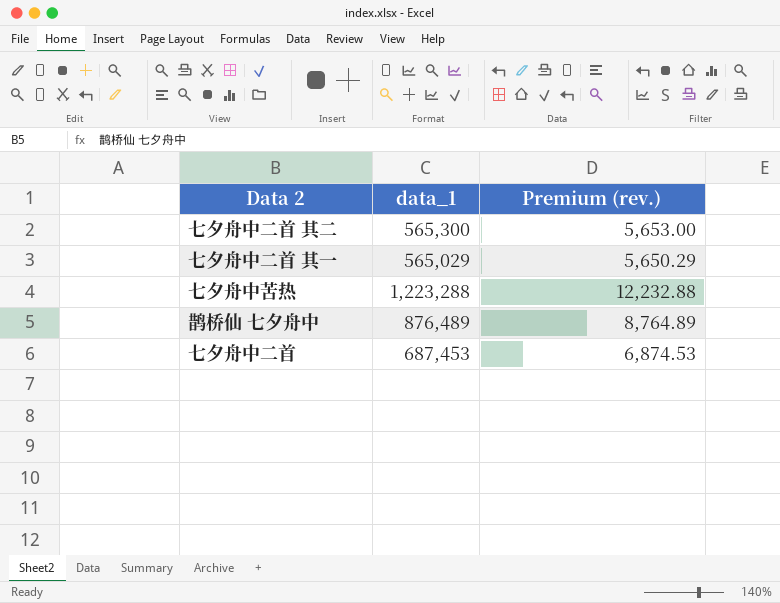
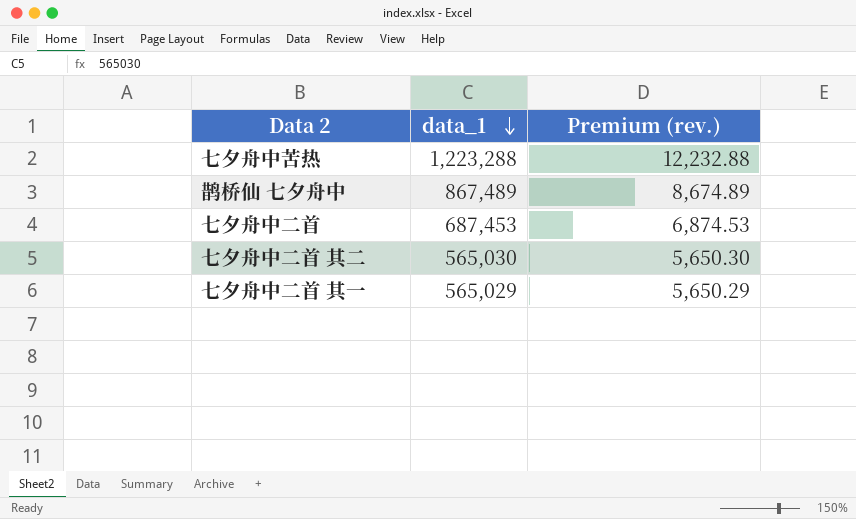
row order: none -> data_1 descending
鹊桥仙 七夕舟中 | data_1: 876,489 -> 867,489
鹊桥仙 七夕舟中 | Premium (rev.): 8,764.89 -> 8,674.89
七夕舟中二首 其二 | data_1: 565,300 -> 565,030
七夕舟中二首 其二 | Premium (rev.): 5,653.00 -> 5,650.30

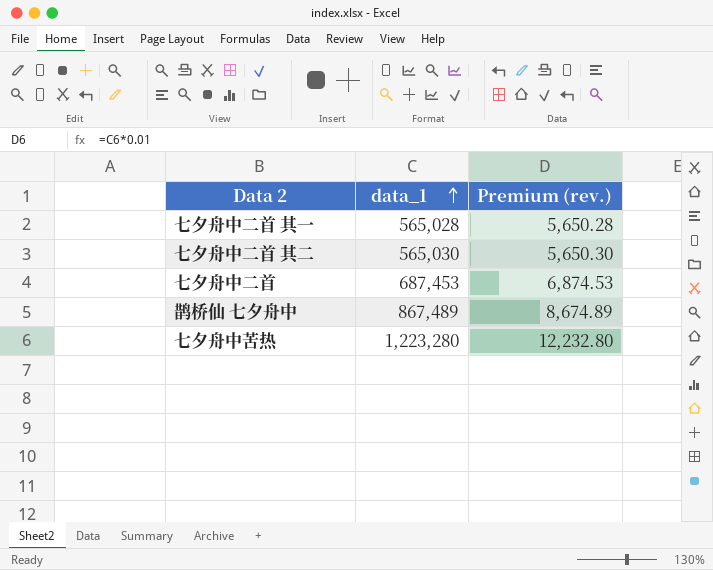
row order: data_1 descending -> data_1 ascending
七夕舟中二首 其一 | data_1: 565,029 -> 565,028
七夕舟中二首 其一 | Premium (rev.): 5,650.29 -> 5,650.28
七夕舟中苦热 | data_1: 1,223,288 -> 1,223,280
七夕舟中苦热 | Premium (rev.): 12,232.88 -> 12,232.80

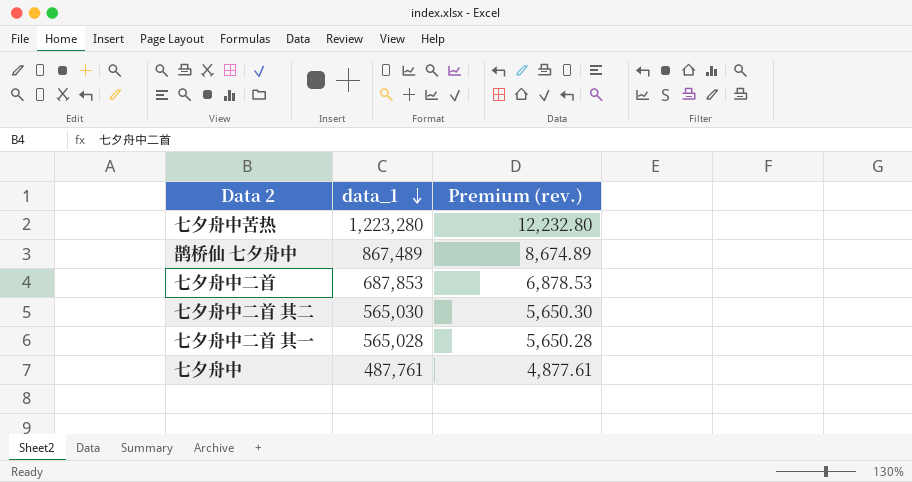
row order: data_1 ascending -> data_1 descending
七夕舟中二首 | data_1: 687,453 -> 687,853
七夕舟中二首 | Premium (rev.): 6,874.53 -> 6,878.53
row 七夕舟中: none -> 487,761 | 4,877.61

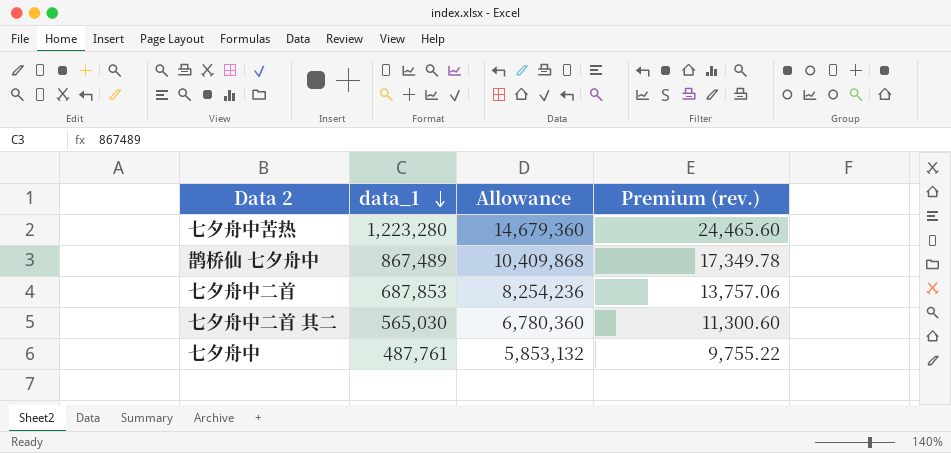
column Allowance | formula: none -> [data_1] * 12
column Premium (rev.) | formula: [data_1] * 0.01 -> [data_1] * 0.02
row 七夕舟中二首 其一: 565,028 | 5,650.28 -> none

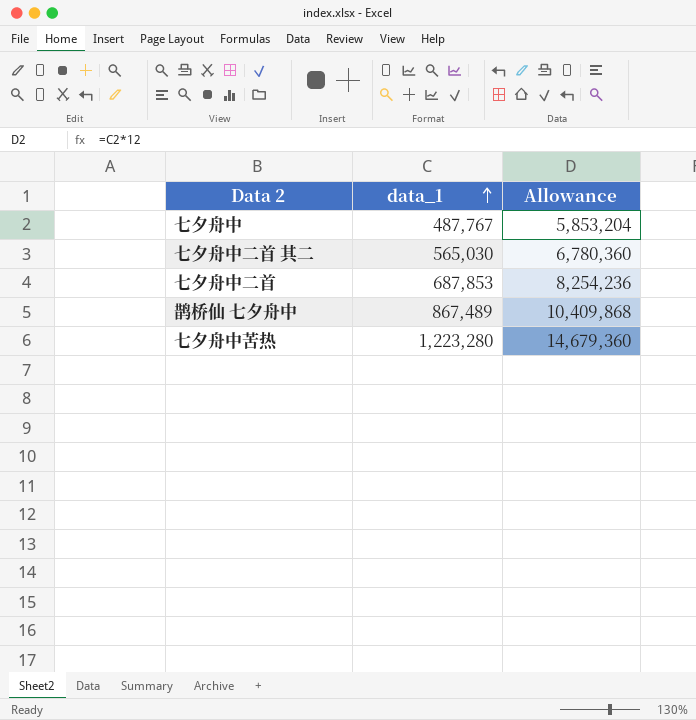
row order: data_1 descending -> data_1 ascending
column Premium (rev.) | formula: [data_1] * 0.02 -> none
七夕舟中 | data_1: 487,761 -> 487,767
七夕舟中 | Allowance: 5,853,132 -> 5,853,204

